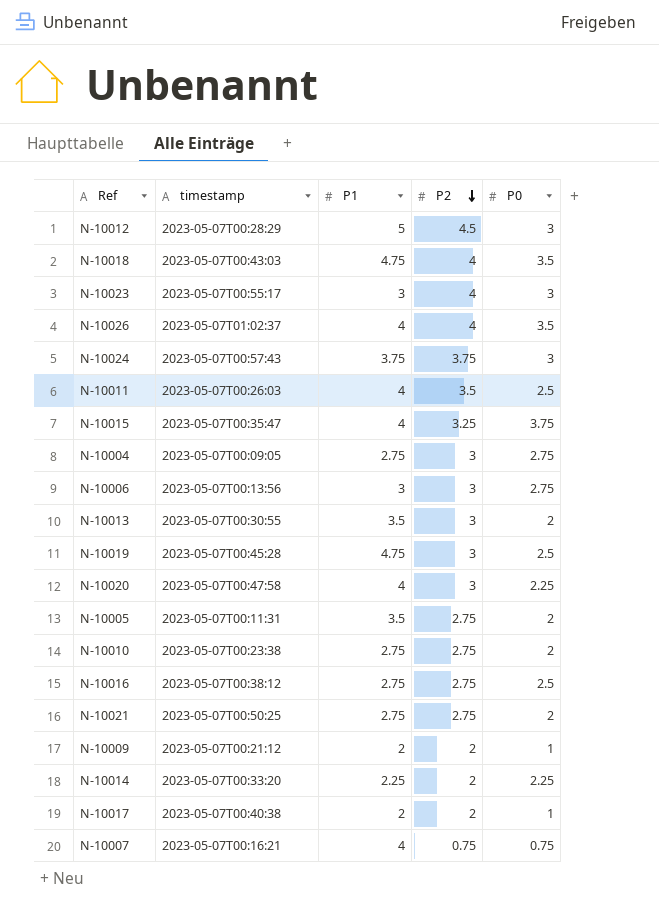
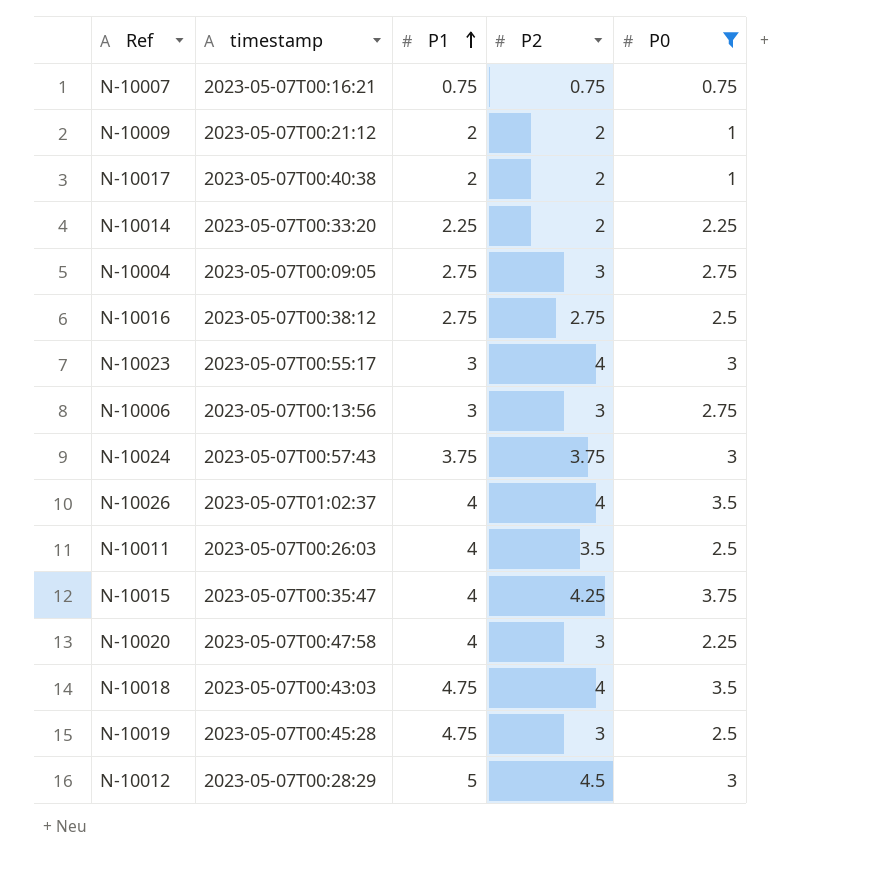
filter: none -> P0 != 2
row order: P2 descending -> P1 ascending
N-10007 | P1: 4 -> 0.75
N-10015 | P2: 3.25 -> 4.25

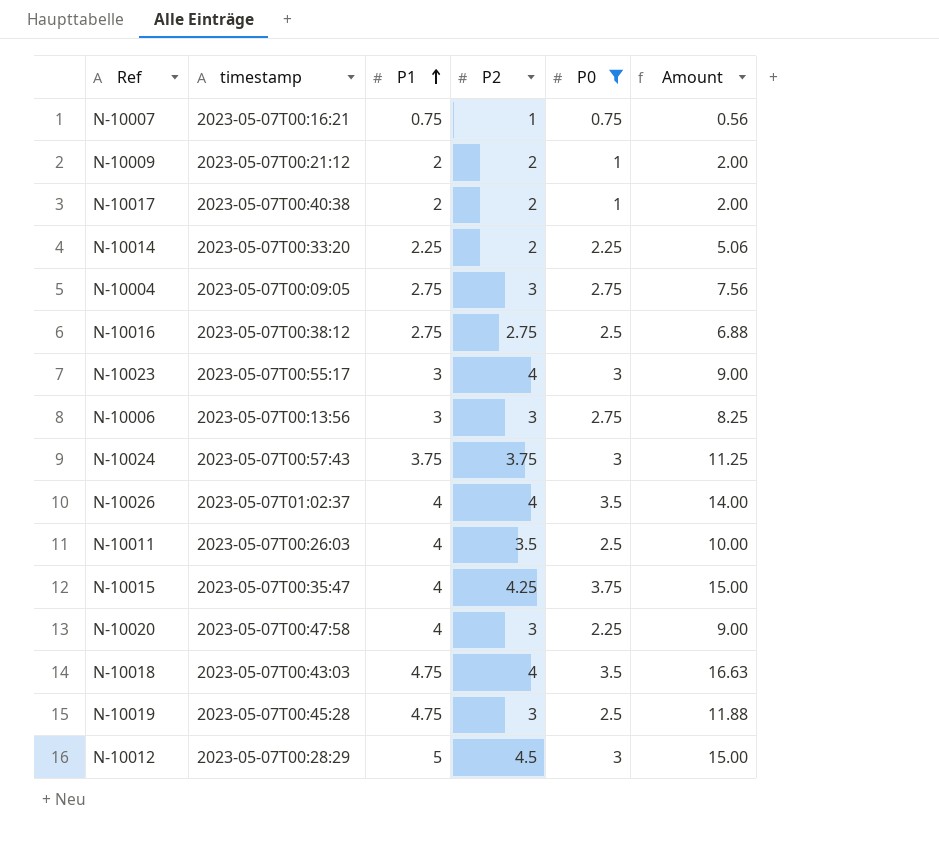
column Amount | formula: none -> [P1] * [P0]
N-10007 | P2: 0.75 -> 1

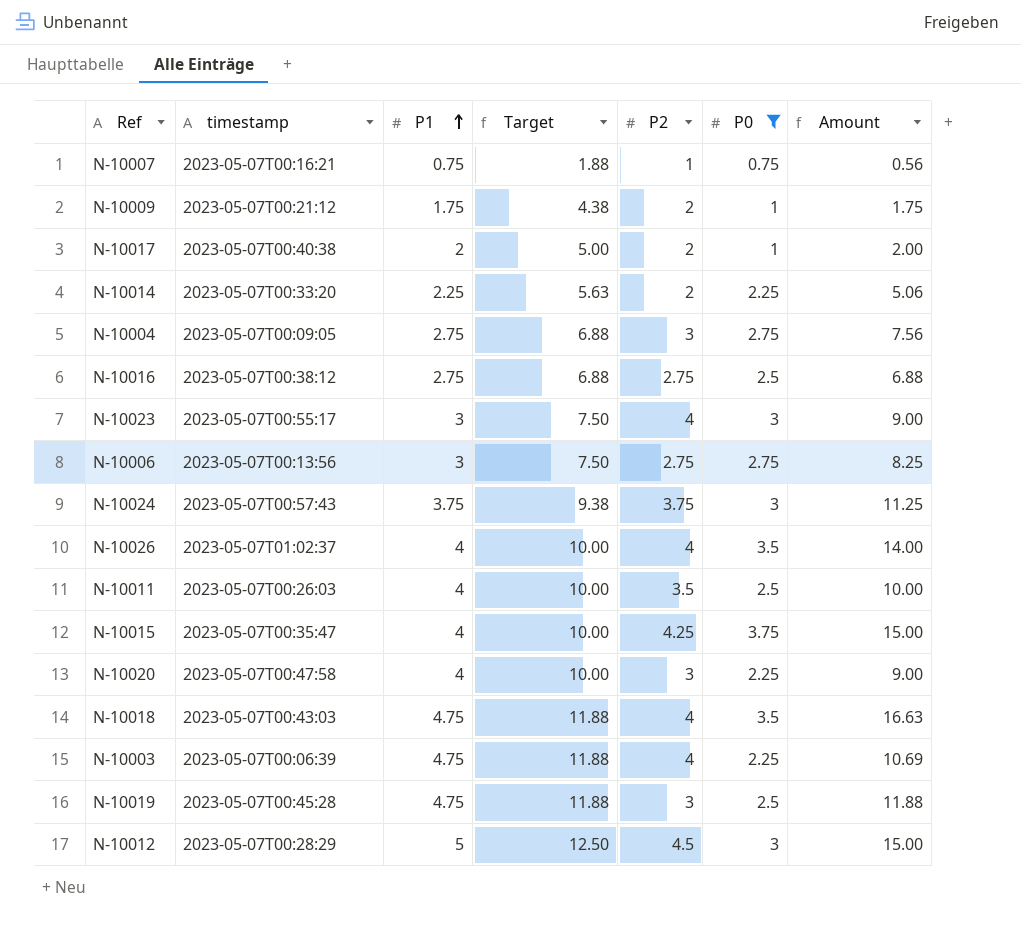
column Target | formula: none -> [P1] * 2.5
N-10009 | P1: 2 -> 1.75
N-10009 | Amount: 2.00 -> 1.75
N-10006 | P2: 3 -> 2.75
row N-10003: none -> 2023-05-07T00:06:39 | 4.75 | 11.88 | 4 | 2.25 | 10.69

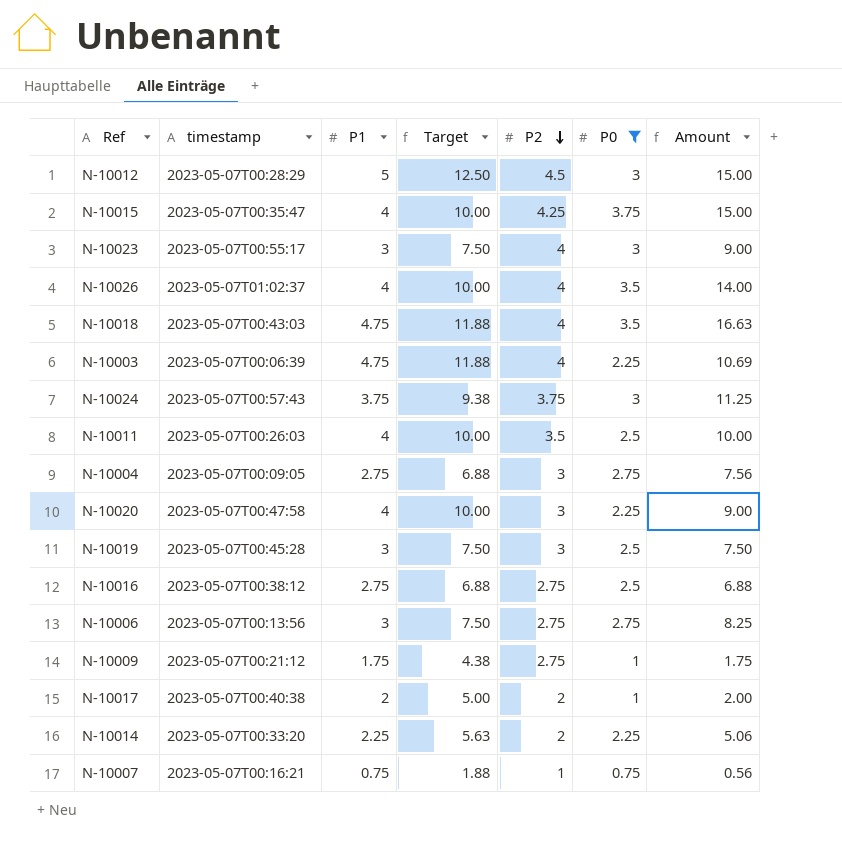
row order: P1 ascending -> P2 descending
N-10019 | P1: 4.75 -> 3
N-10019 | Target: 11.88 -> 7.50
N-10019 | Amount: 11.88 -> 7.50
N-10009 | P2: 2 -> 2.75

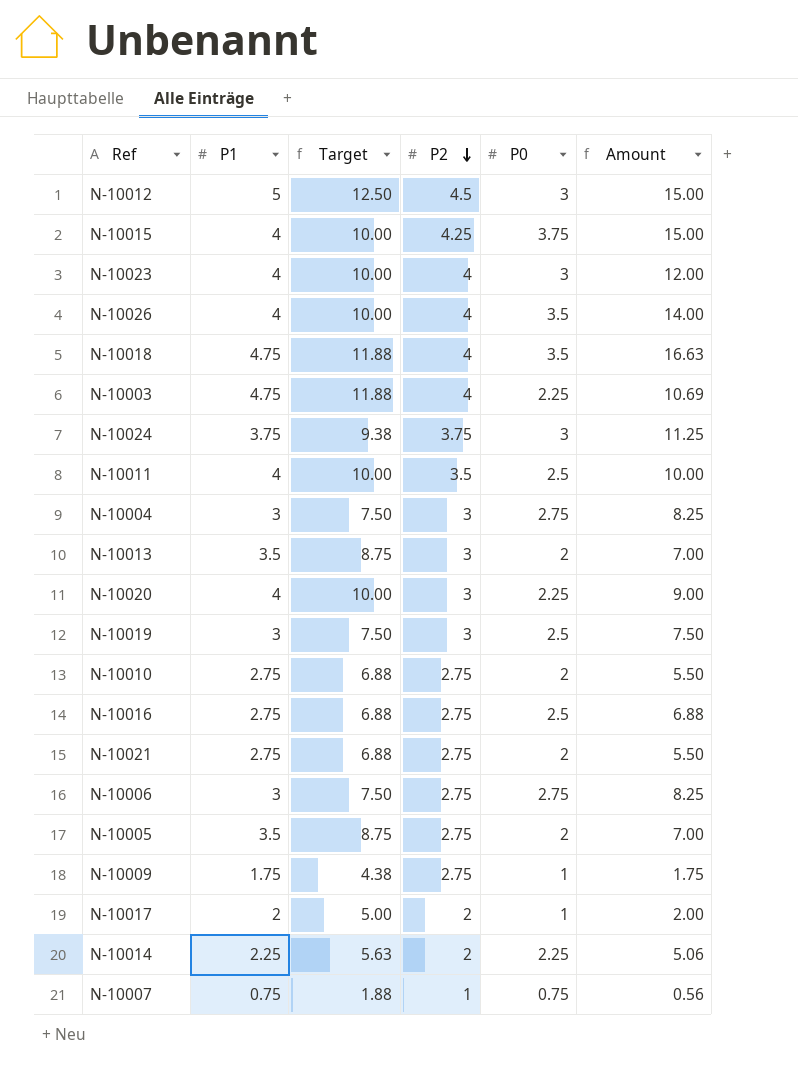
filter: P0 != 2 -> none
column timestamp | position: 2 -> none
N-10023 | P1: 3 -> 4
N-10023 | Target: 7.50 -> 10.00
N-10023 | Amount: 9.00 -> 12.00
N-10004 | P1: 2.75 -> 3
N-10004 | Target: 6.88 -> 7.50
N-10004 | Amount: 7.56 -> 8.25

